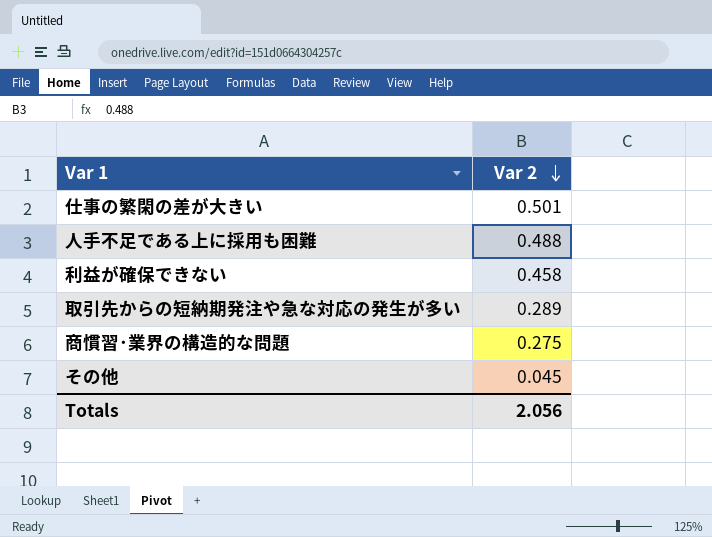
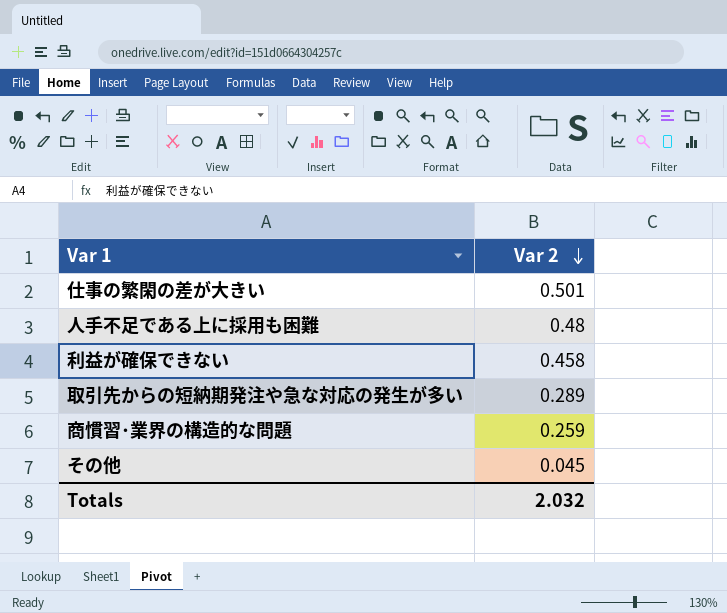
人手不足である上に採用も困難 | Var 2: 0.488 -> 0.48
商慣習･業界の構造的な問題 | Var 2: 0.275 -> 0.259
Totals | Var 2: 2.056 -> 2.032

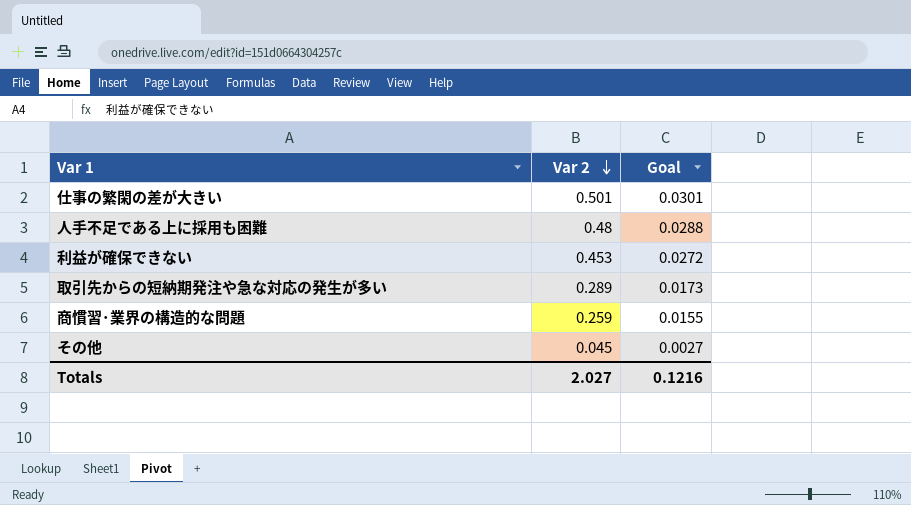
column Goal | formula: none -> [Var 2] * 0.06
利益が確保できない | Var 2: 0.458 -> 0.453
Totals | Var 2: 2.032 -> 2.027

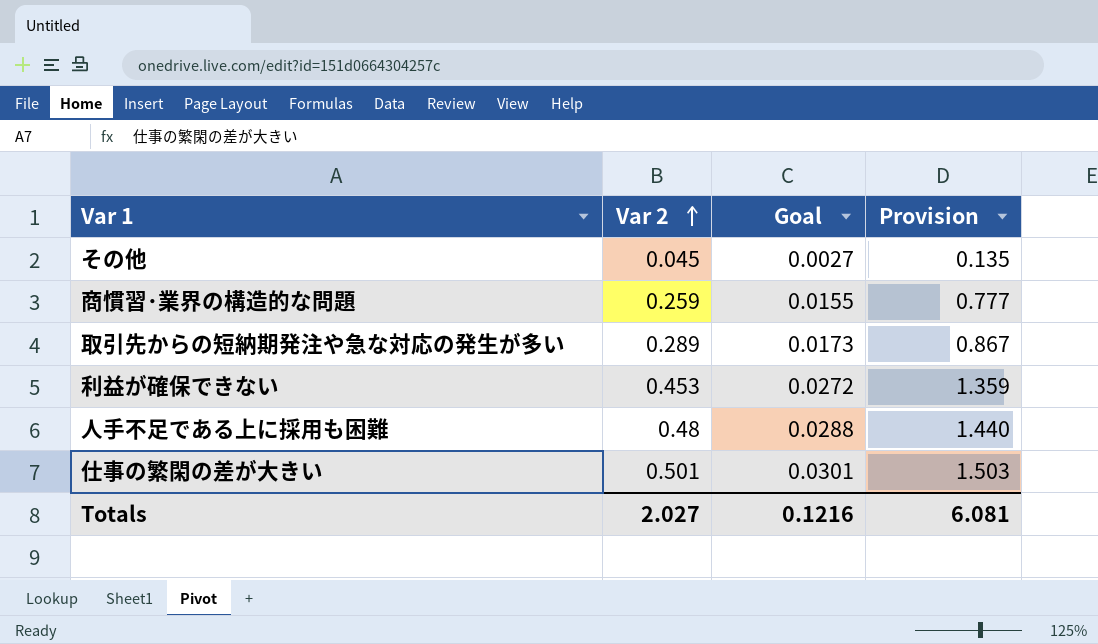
row order: Var 2 descending -> Var 2 ascending
column Provision | formula: none -> [Var 2] * 3

